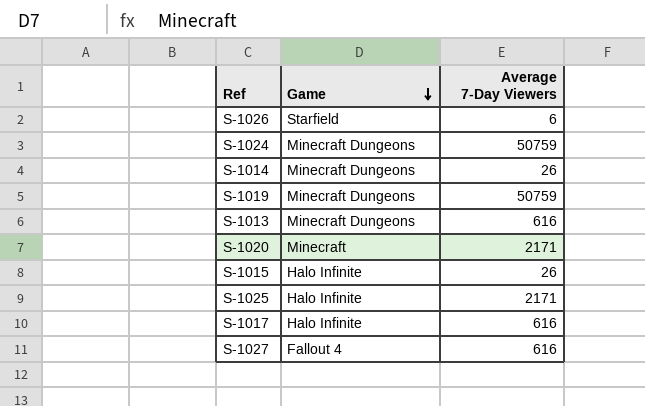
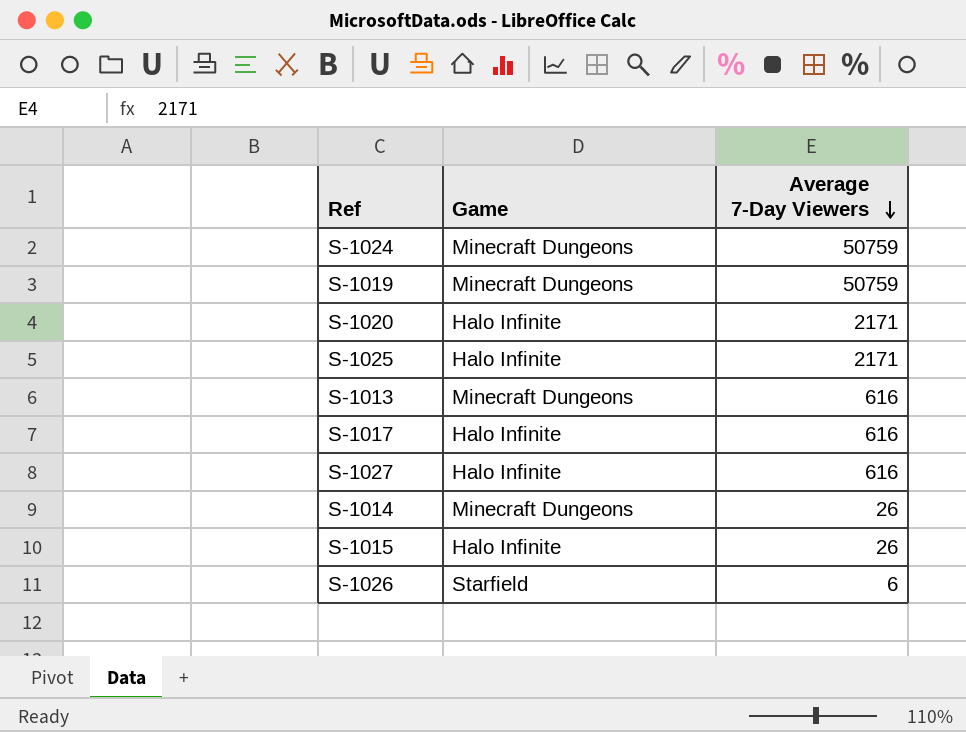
row order: Game descending -> Average 7-Day Viewers descending
S-1020 | Game: Minecraft -> Halo Infinite
S-1027 | Game: Fallout 4 -> Halo Infinite

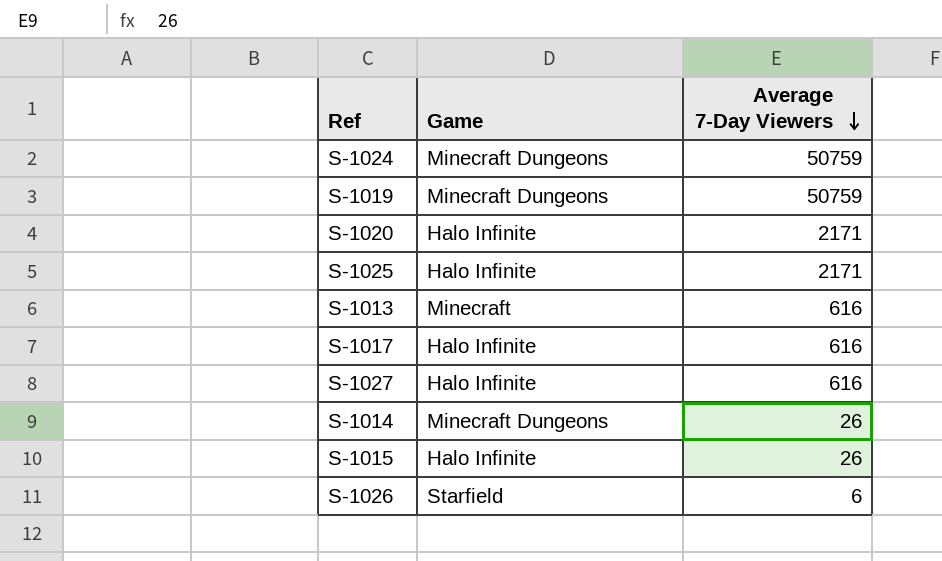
S-1013 | Game: Minecraft Dungeons -> Minecraft

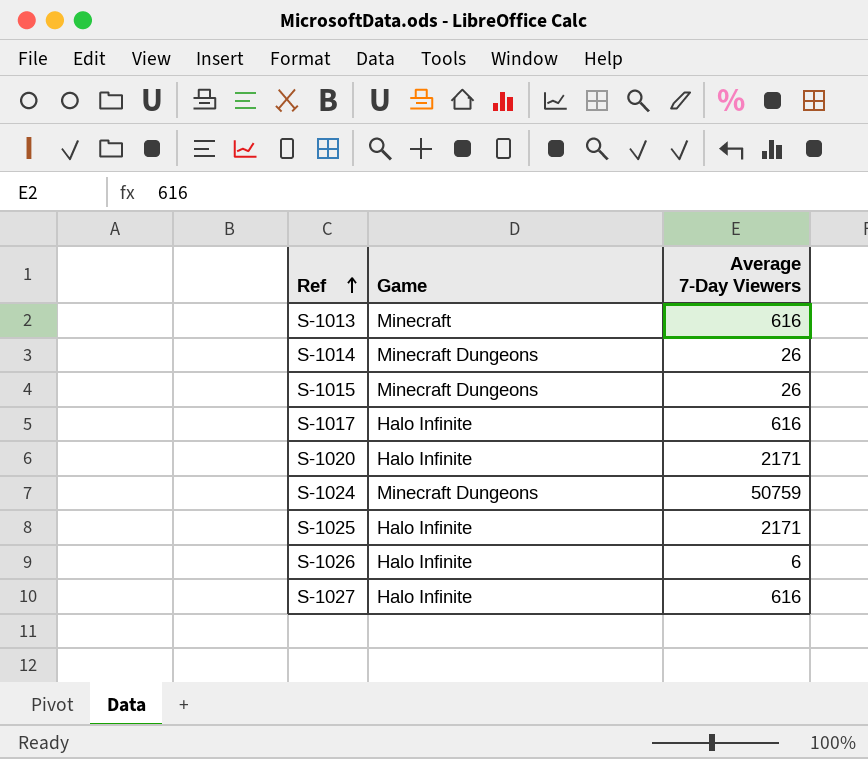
row order: Average 7-Day Viewers descending -> Ref ascending
row S-1019: Minecraft Dungeons | 50759 -> none
S-1015 | Game: Halo Infinite -> Minecraft Dungeons
S-1026 | Game: Starfield -> Halo Infinite

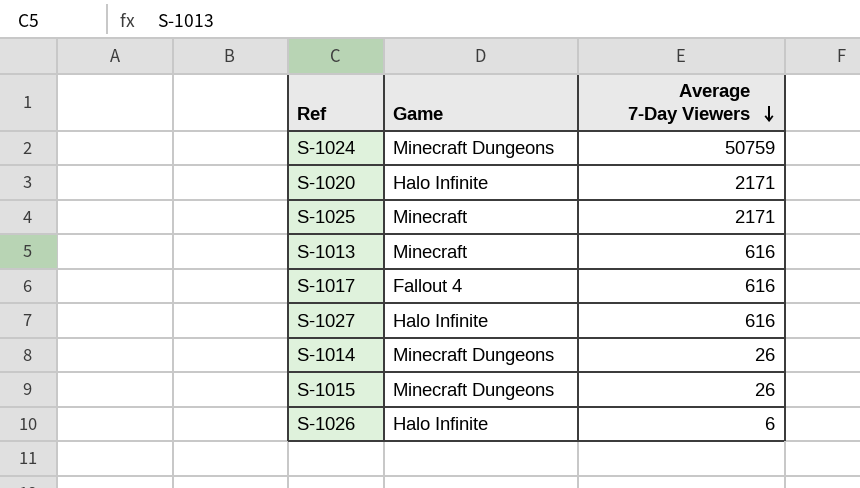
row order: Ref ascending -> Average 7-Day Viewers descending
S-1025 | Game: Halo Infinite -> Minecraft
S-1017 | Game: Halo Infinite -> Fallout 4

